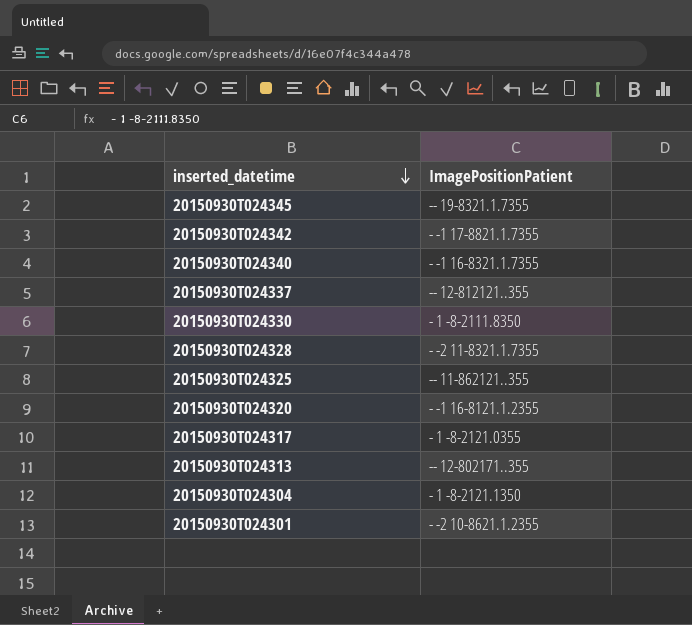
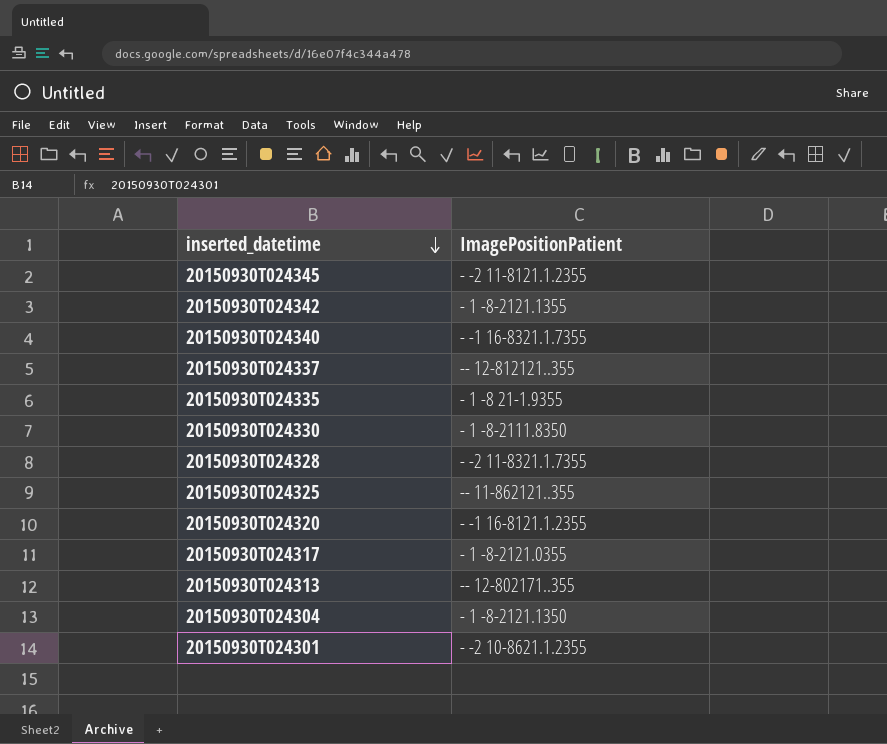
20150930T024345 | ImagePositionPatient: -- 19-8321.1.7355 -> - -2 11-8121.1.2355
20150930T024342 | ImagePositionPatient: - -1 17-8821.1.7355 -> - 1 -8-2121.1355
row 20150930T024335: none -> - 1 -8 21-1.9355

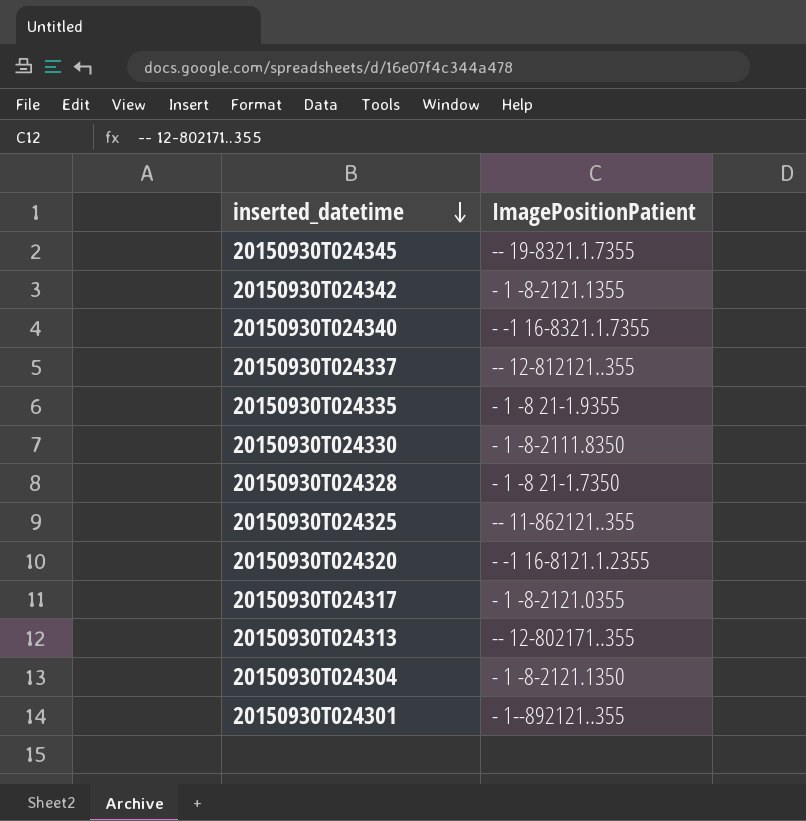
20150930T024345 | ImagePositionPatient: - -2 11-8121.1.2355 -> -- 19-8321.1.7355
20150930T024328 | ImagePositionPatient: - -2 11-8321.1.7355 -> - 1 -8 21-1.7350
20150930T024301 | ImagePositionPatient: - -2 10-8621.1.2355 -> - 1--892121..355

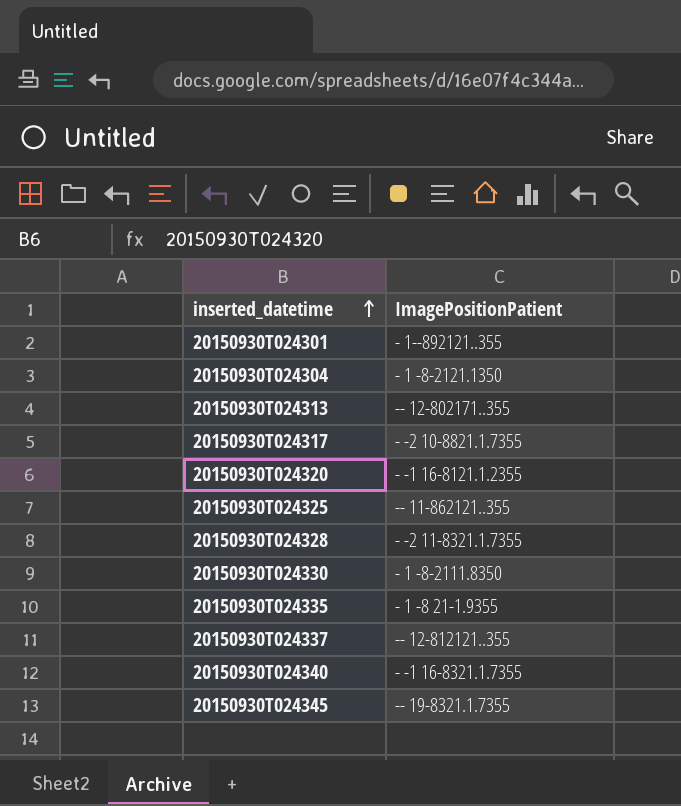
row order: inserted_datetime descending -> inserted_datetime ascending
row 20150930T024342: - 1 -8-2121.1355 -> none
20150930T024317 | ImagePositionPatient: - 1 -8-2121.0355 -> - -2 10-8821.1.7355
20150930T024328 | ImagePositionPatient: - 1 -8 21-1.7350 -> - -2 11-8321.1.7355

